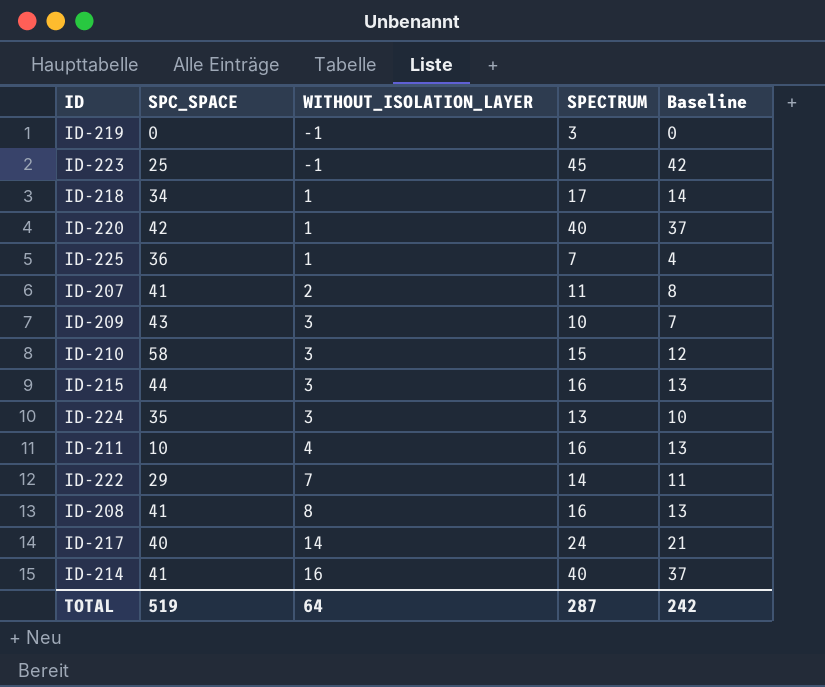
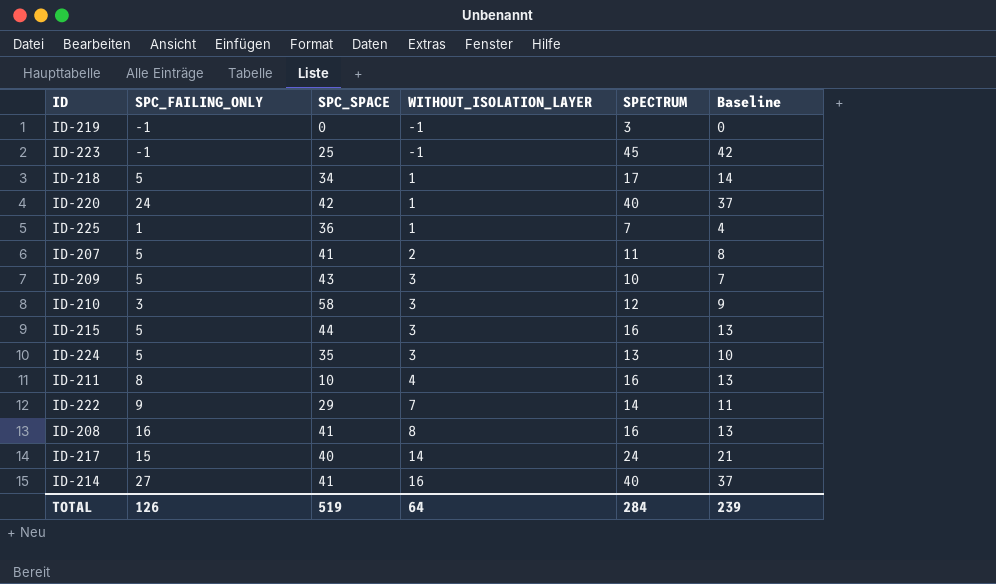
column SPC_FAILING_ONLY | position: none -> 2
ID-210 | SPECTRUM: 15 -> 12
ID-210 | Baseline: 12 -> 9
TOTAL | SPECTRUM: 287 -> 284
TOTAL | Baseline: 242 -> 239

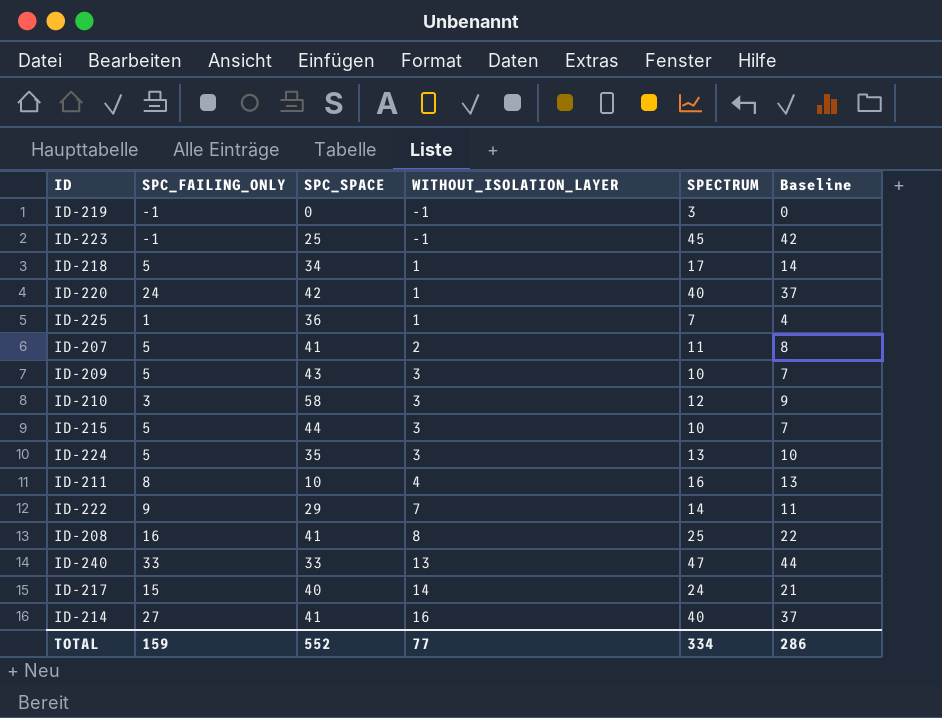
ID-215 | SPECTRUM: 16 -> 10
ID-215 | Baseline: 13 -> 7
ID-208 | SPECTRUM: 16 -> 25
ID-208 | Baseline: 13 -> 22
row ID-240: none -> 33 | 33 | 13 | 47 | 44
TOTAL | SPC_FAILING_ONLY: 126 -> 159
TOTAL | SPC_SPACE: 519 -> 552
TOTAL | WITHOUT_ISOLATION_LAYER: 64 -> 77
TOTAL | SPECTRUM: 284 -> 334
TOTAL | Baseline: 239 -> 286

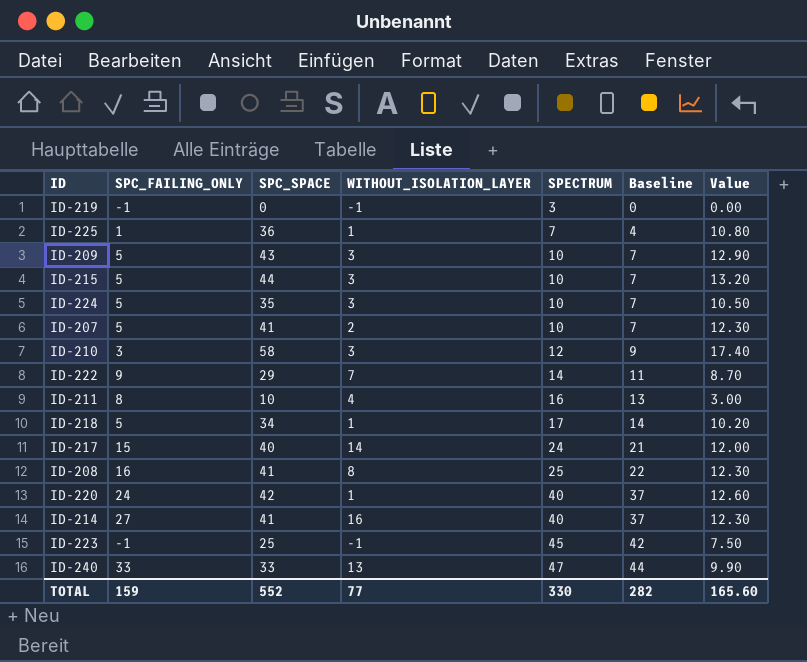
row order: WITHOUT_ISOLATION_LAYER ascending -> SPECTRUM ascending
column Value | formula: none -> [SPC_SPACE] * 0.3
ID-224 | SPECTRUM: 13 -> 10
ID-224 | Baseline: 10 -> 7
ID-207 | SPECTRUM: 11 -> 10
ID-207 | Baseline: 8 -> 7
TOTAL | SPECTRUM: 334 -> 330
TOTAL | Baseline: 286 -> 282

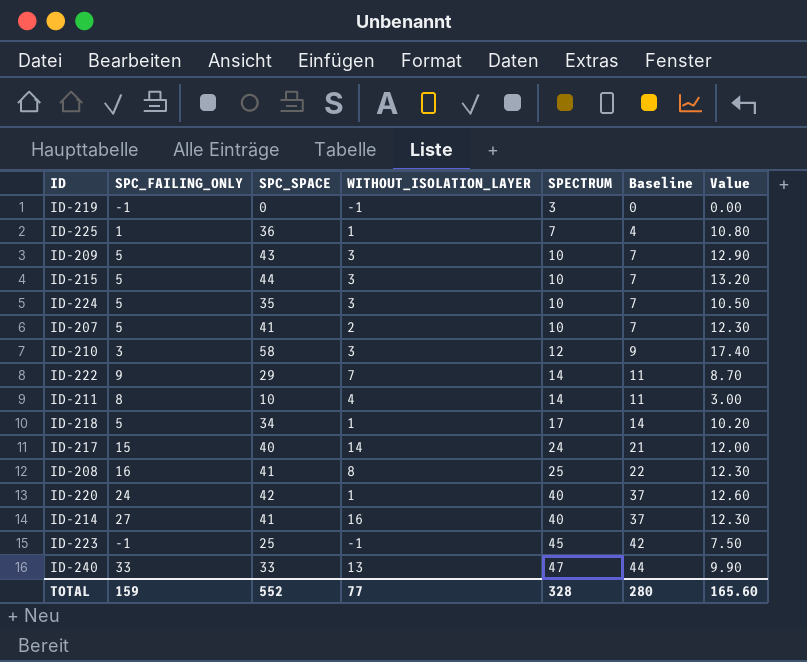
ID-211 | SPECTRUM: 16 -> 14
ID-211 | Baseline: 13 -> 11
TOTAL | SPECTRUM: 330 -> 328
TOTAL | Baseline: 282 -> 280

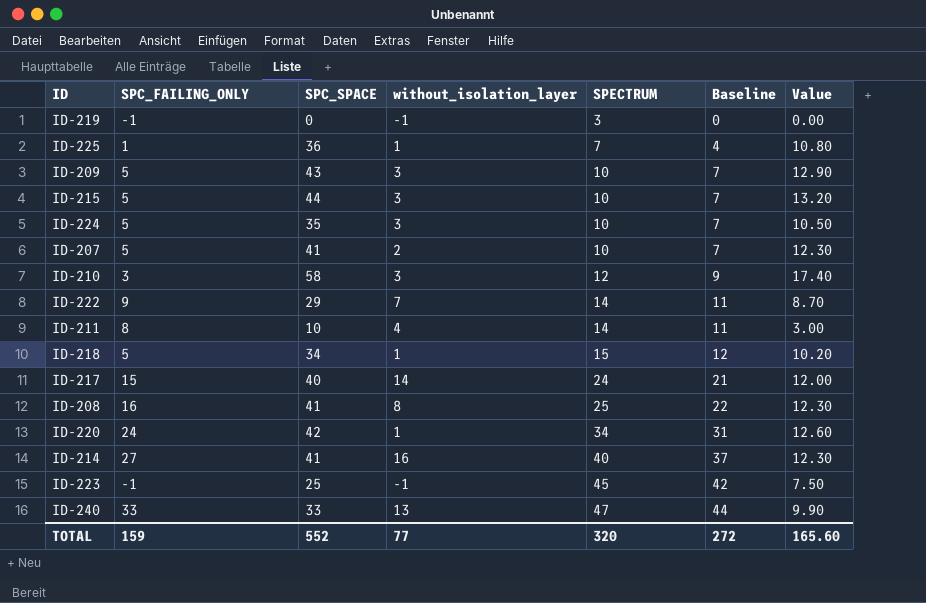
column name: WITHOUT_ISOLATION_LAYER -> without_isolation_layer
ID-218 | SPECTRUM: 17 -> 15
ID-218 | Baseline: 14 -> 12
ID-220 | SPECTRUM: 40 -> 34
ID-220 | Baseline: 37 -> 31
TOTAL | SPECTRUM: 328 -> 320
TOTAL | Baseline: 280 -> 272

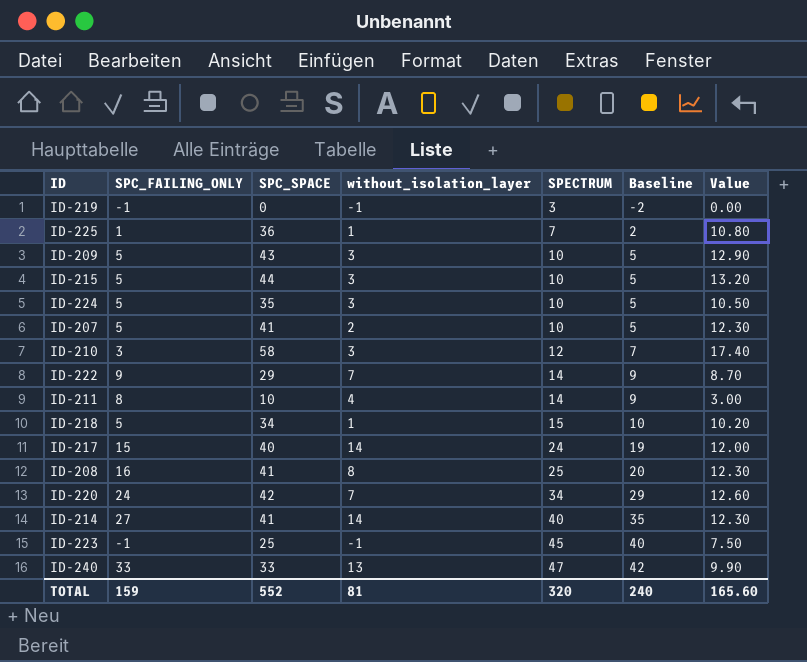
column Baseline | formula: [SPECTRUM] - 3 -> [SPECTRUM] - 5
ID-220 | without_isolation_layer: 1 -> 7
ID-214 | without_isolation_layer: 16 -> 14
TOTAL | without_isolation_layer: 77 -> 81
TOTAL | Baseline: 272 -> 240

